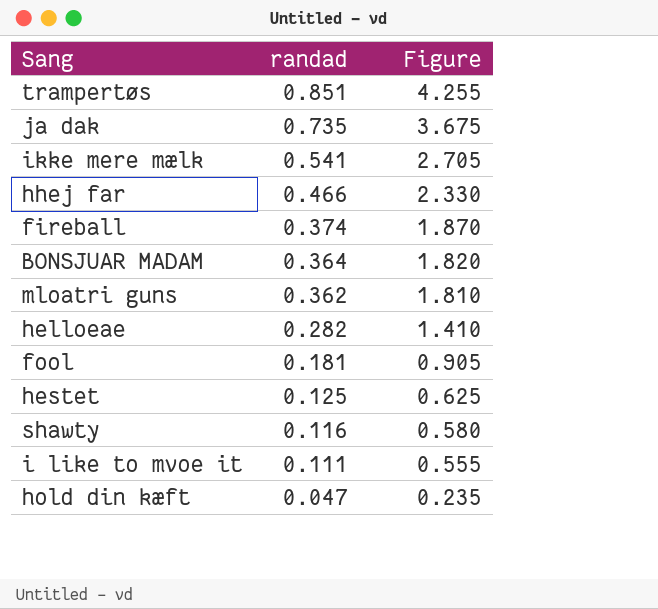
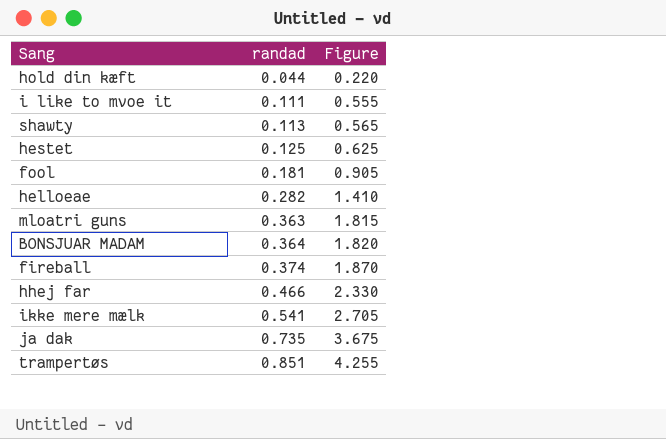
row order: randad descending -> randad ascending
hold din kæft | randad: 0.047 -> 0.044
hold din kæft | Figure: 0.235 -> 0.220
shawty | randad: 0.116 -> 0.113
shawty | Figure: 0.580 -> 0.565
mloatri guns | randad: 0.362 -> 0.363
mloatri guns | Figure: 1.810 -> 1.815

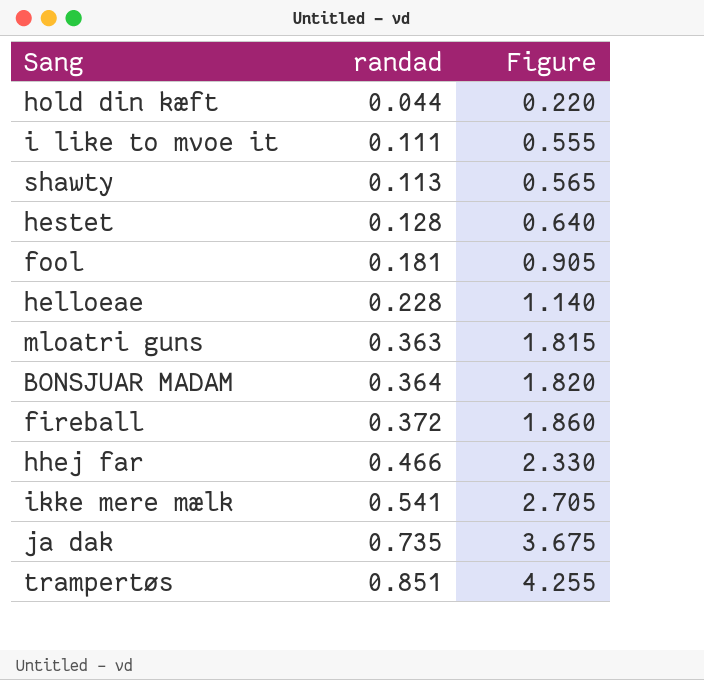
hestet | randad: 0.125 -> 0.128
hestet | Figure: 0.625 -> 0.640
helloeae | randad: 0.282 -> 0.228
helloeae | Figure: 1.410 -> 1.140
fireball | randad: 0.374 -> 0.372
fireball | Figure: 1.870 -> 1.860

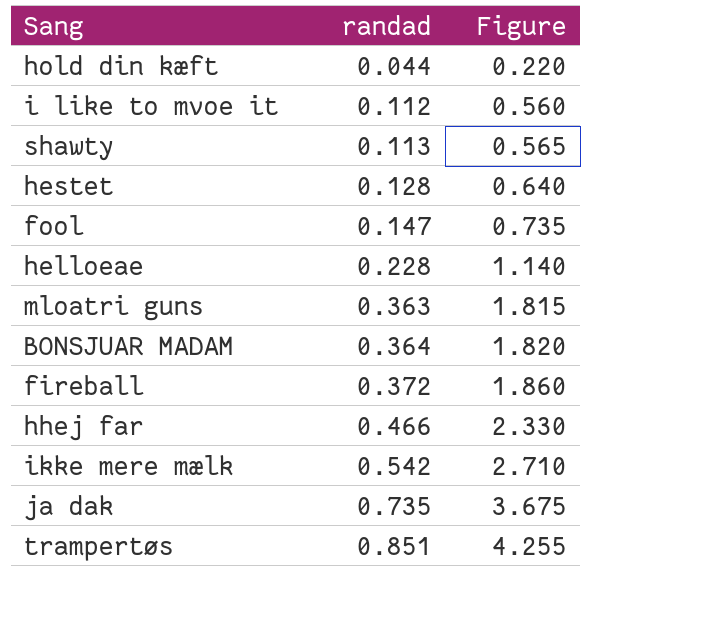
i like to mvoe it | randad: 0.111 -> 0.112
i like to mvoe it | Figure: 0.555 -> 0.560
fool | randad: 0.181 -> 0.147
fool | Figure: 0.905 -> 0.735
ikke mere mælk | randad: 0.541 -> 0.542
ikke mere mælk | Figure: 2.705 -> 2.710

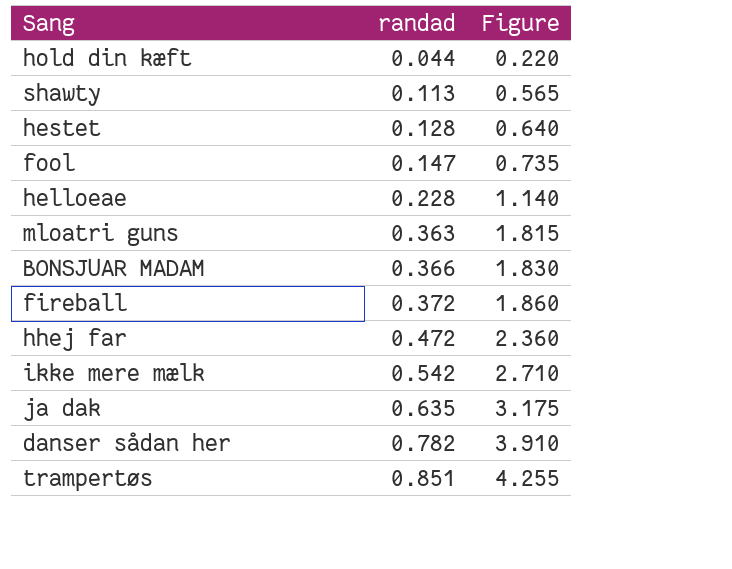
row i like to mvoe it: 0.112 | 0.560 -> none
BONSJUAR MADAM | randad: 0.364 -> 0.366
BONSJUAR MADAM | Figure: 1.820 -> 1.830
hhej far | randad: 0.466 -> 0.472
hhej far | Figure: 2.330 -> 2.360
ja dak | randad: 0.735 -> 0.635
ja dak | Figure: 3.675 -> 3.175
row danser sådan her: none -> 0.782 | 3.910

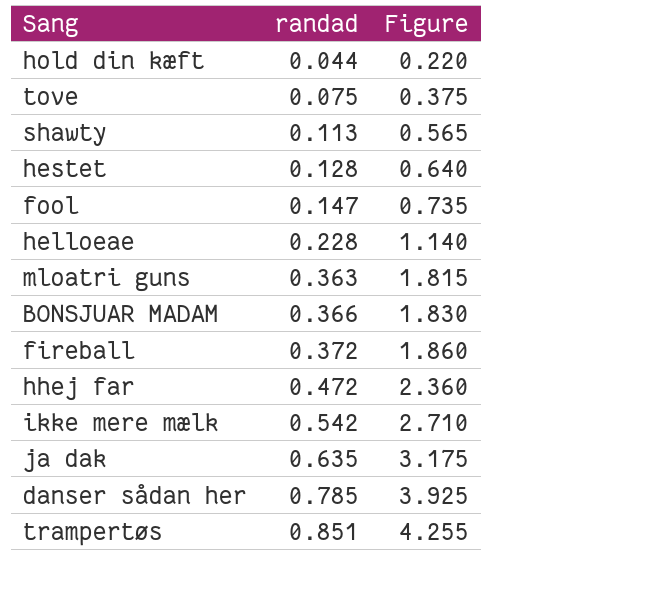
row tove: none -> 0.075 | 0.375
danser sådan her | randad: 0.782 -> 0.785
danser sådan her | Figure: 3.910 -> 3.925

